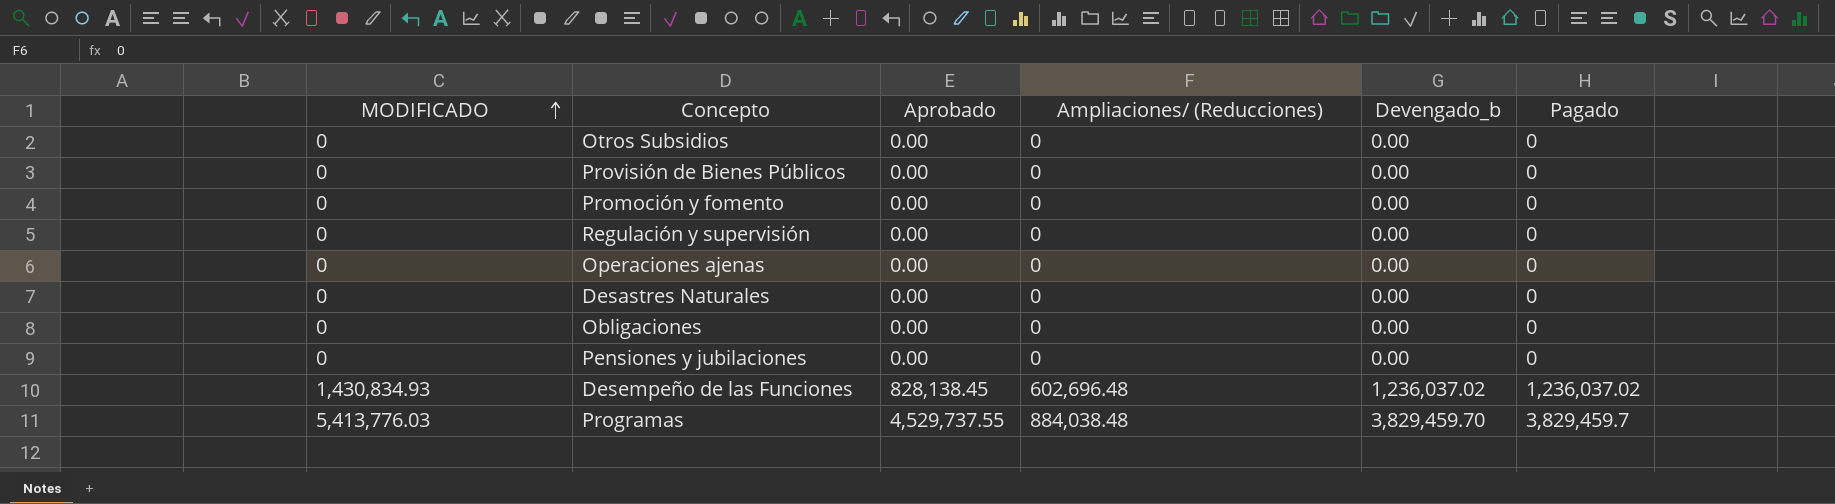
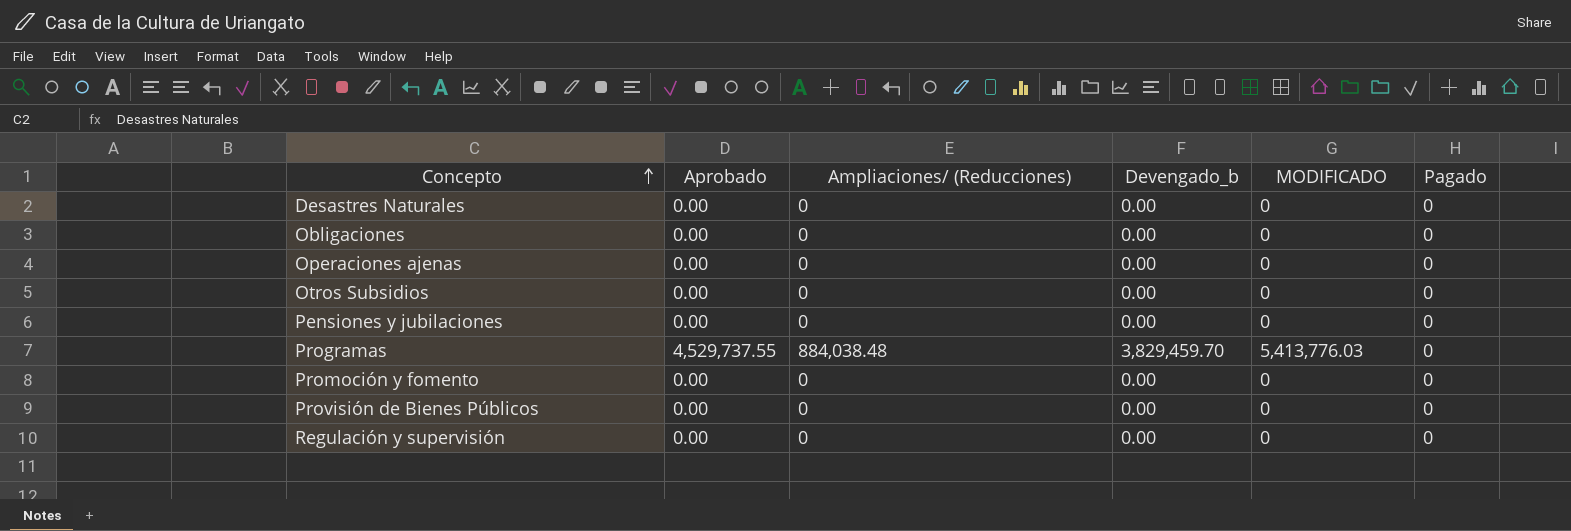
row order: MODIFICADO ascending -> Concepto ascending
column MODIFICADO | position: 1 -> 5
row Desempeño de las Funciones: 1,430,834.93 | 828,138.45 | 602,696.48 | 1,236,037.02 | 1,236,037.02 -> none
Programas | Pagado: 3,829,459.7 -> 0

